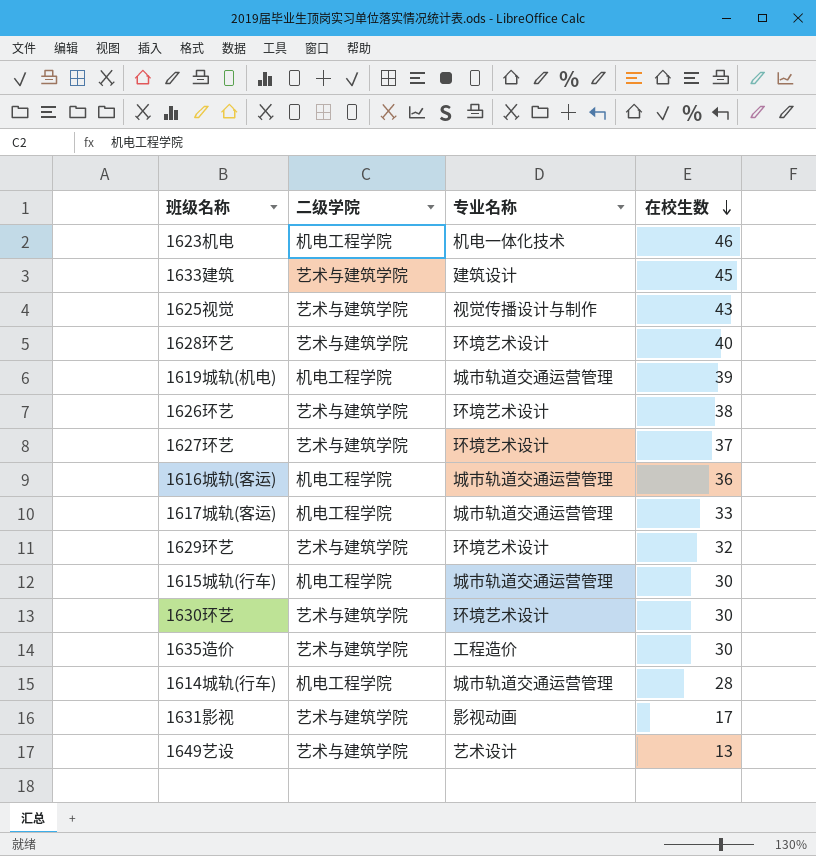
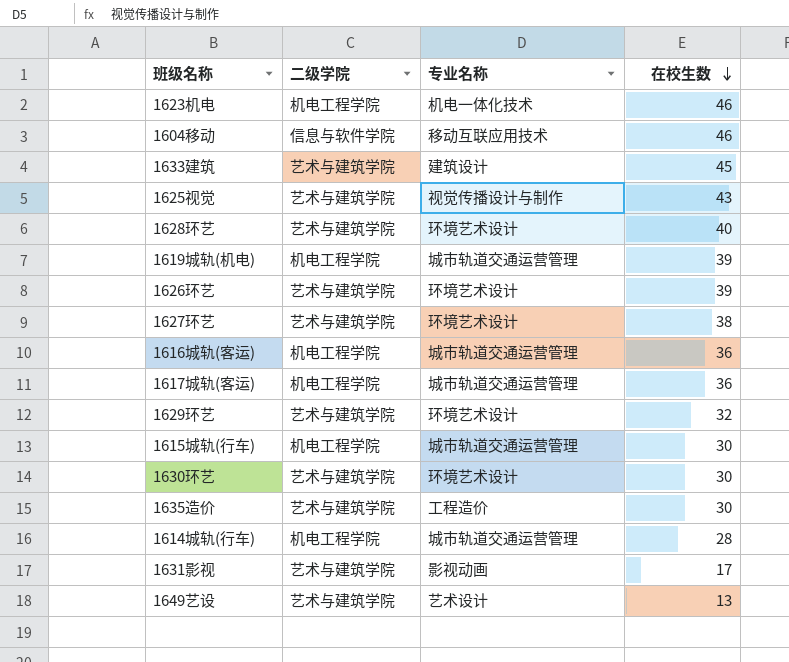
row 1604移动: none -> 信息与软件学院 | 移动互联应用技术 | 46
1626环艺 | 在校生数: 38 -> 39
1627环艺 | 在校生数: 37 -> 38
1617城轨(客运) | 在校生数: 33 -> 36

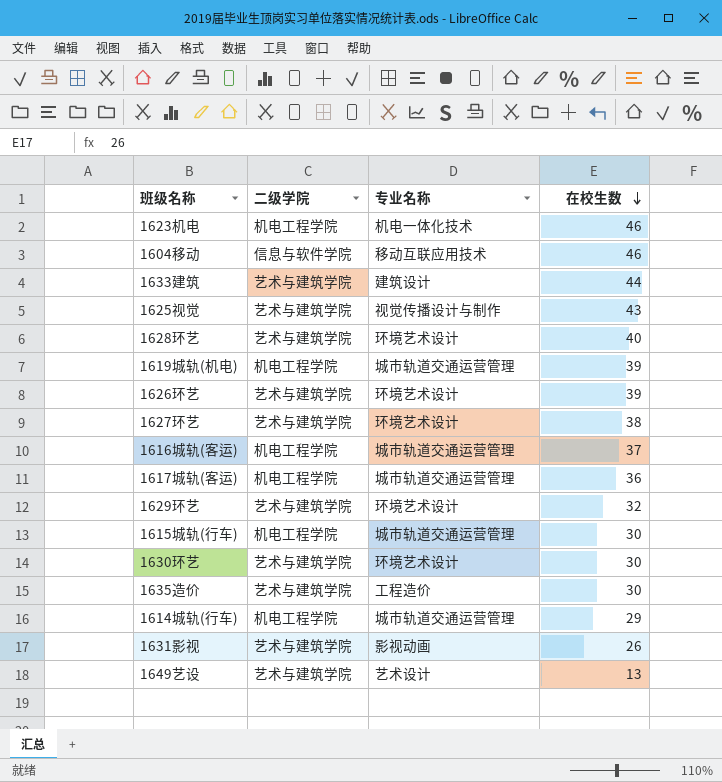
1633建筑 | 在校生数: 45 -> 44
1616城轨(客运) | 在校生数: 36 -> 37
1614城轨(行车) | 在校生数: 28 -> 29
1631影视 | 在校生数: 17 -> 26

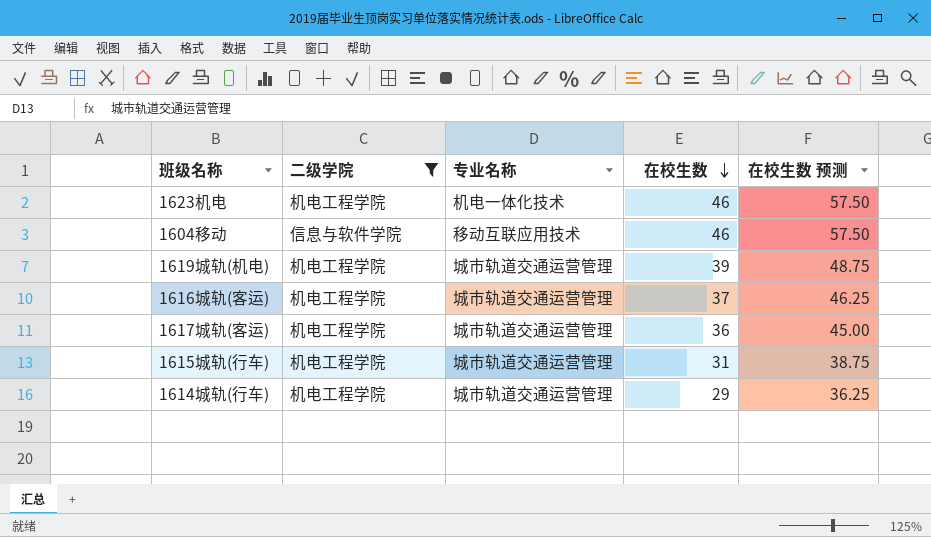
filter: none -> 二级学院 != 艺术与建筑学院
column 在校生数 预测 | formula: none -> [在校生数] * 1.25
1615城轨(行车) | 在校生数: 30 -> 31

